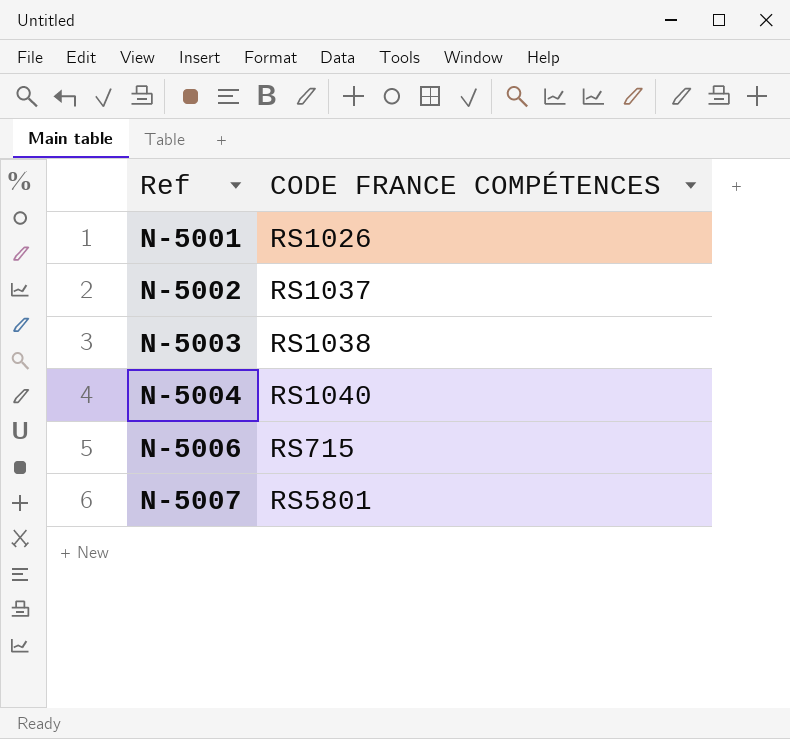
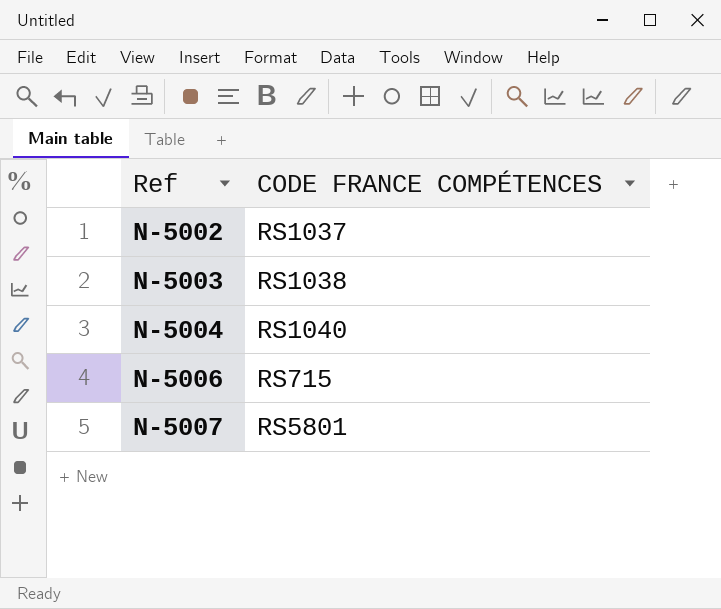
row N-5001: RS1026 -> none

